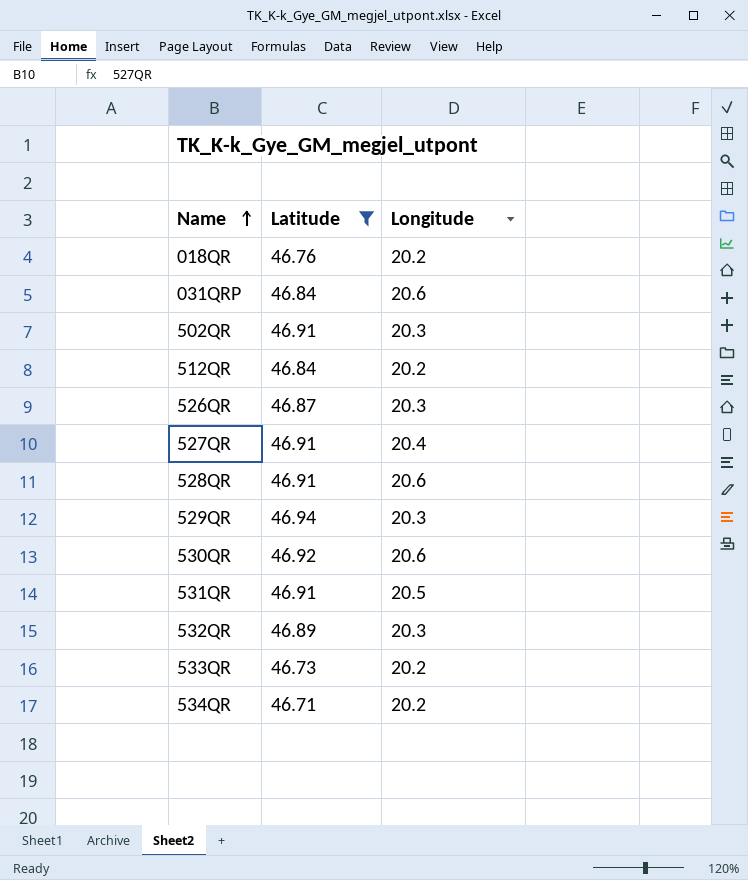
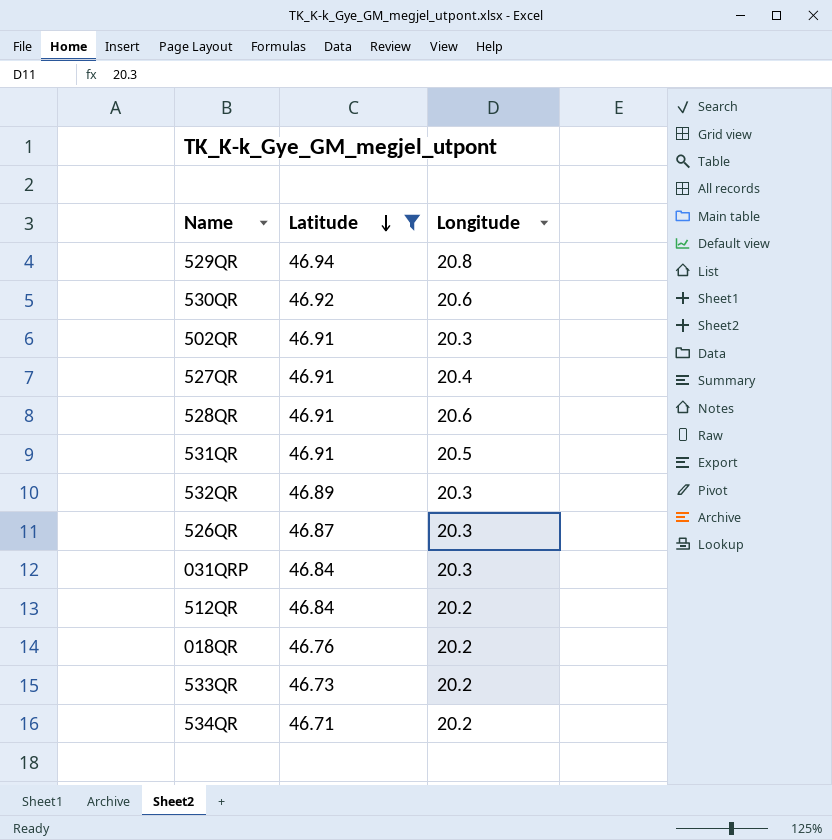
row order: Name ascending -> Latitude descending
529QR | Longitude: 20.3 -> 20.8
031QRP | Longitude: 20.6 -> 20.3

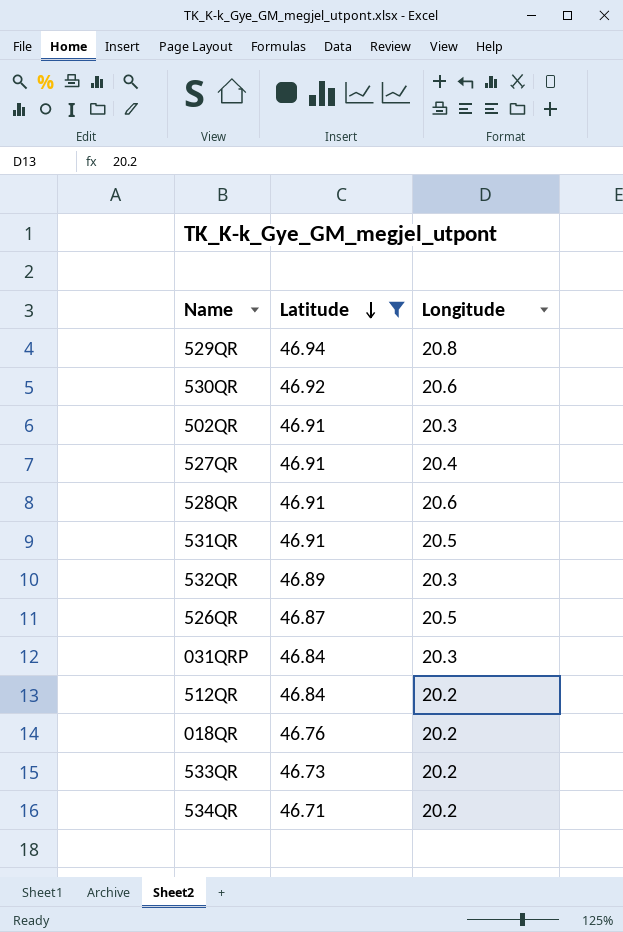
526QR | Longitude: 20.3 -> 20.5

